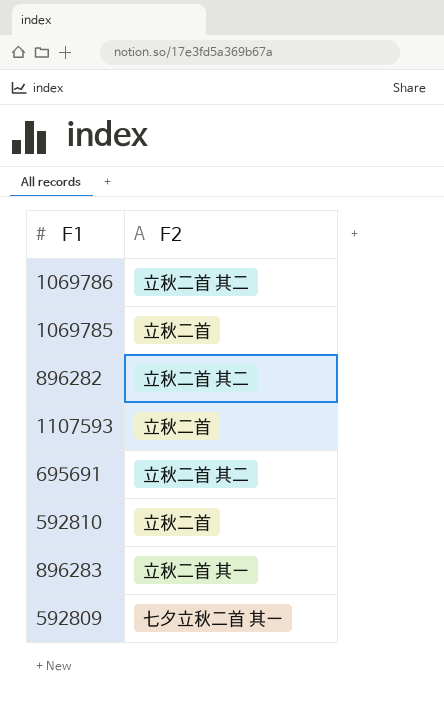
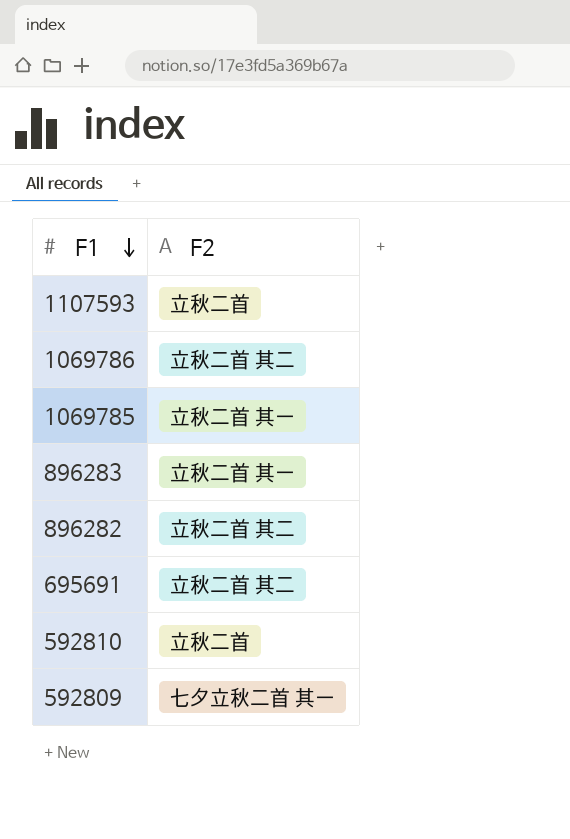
row order: none -> F1 descending
1069785 | F2: 立秋二首 -> 立秋二首 其一

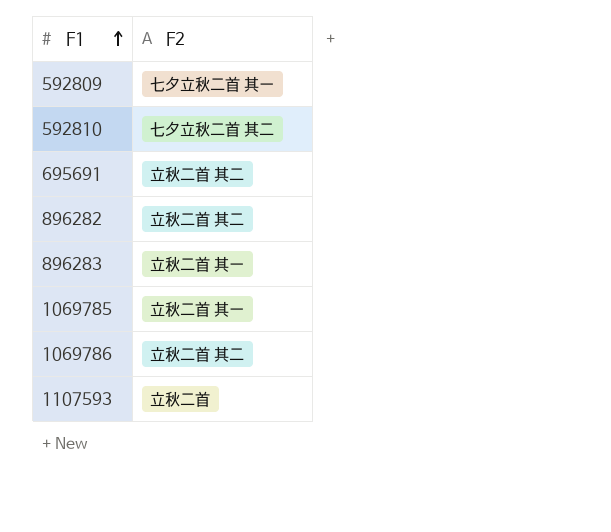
row order: F1 descending -> F1 ascending
592810 | F2: 立秋二首 -> 七夕立秋二首 其二

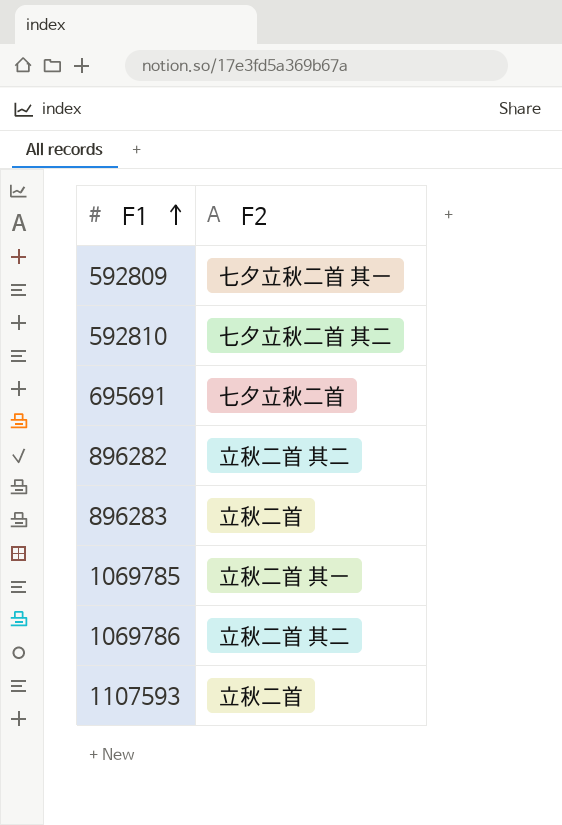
695691 | F2: 立秋二首 其二 -> 七夕立秋二首
896283 | F2: 立秋二首 其一 -> 立秋二首

